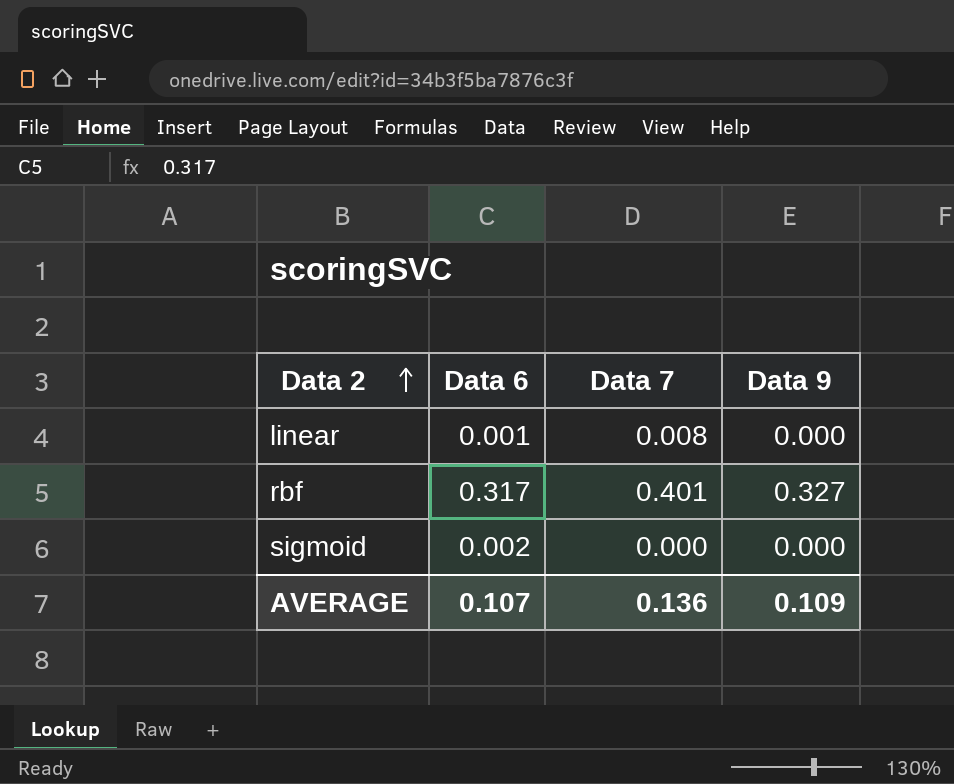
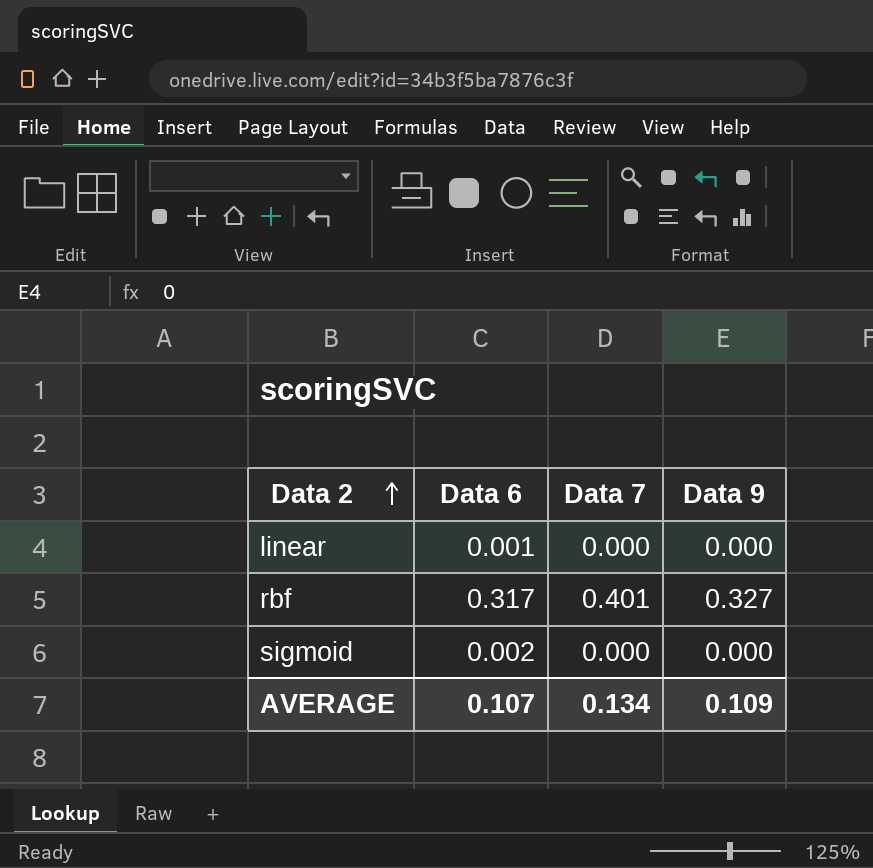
linear | Data 7: 0.008 -> 0.000
AVERAGE | Data 7: 0.136 -> 0.134

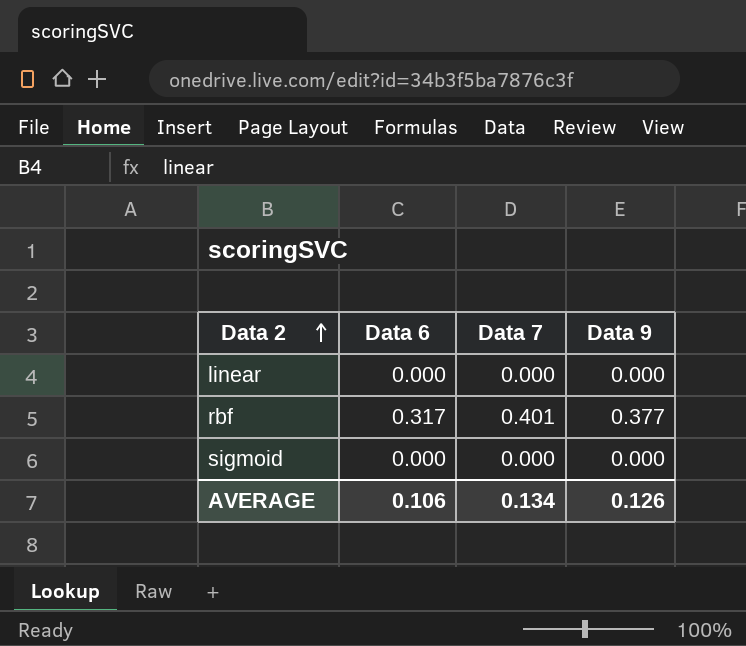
linear | Data 6: 0.001 -> 0.000
rbf | Data 9: 0.327 -> 0.377
sigmoid | Data 6: 0.002 -> 0.000
AVERAGE | Data 6: 0.107 -> 0.106
AVERAGE | Data 9: 0.109 -> 0.126

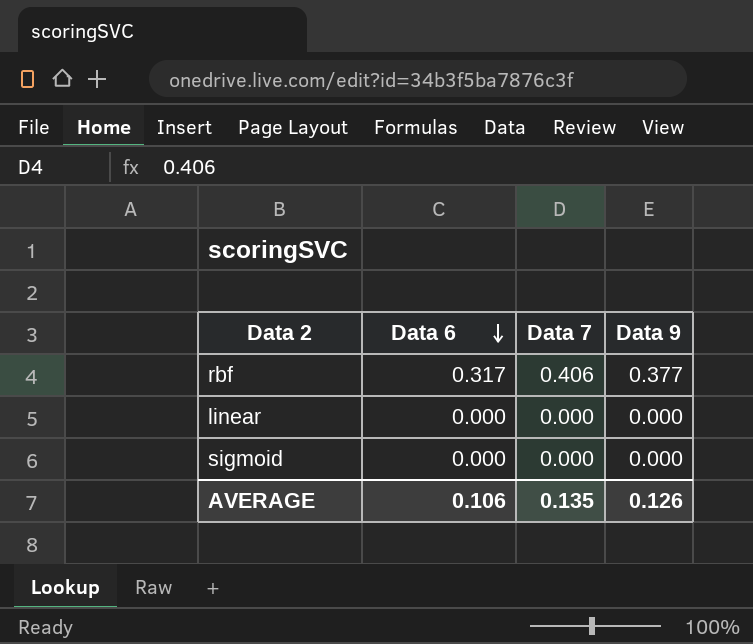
row order: Data 2 ascending -> Data 6 descending
rbf | Data 7: 0.401 -> 0.406
AVERAGE | Data 7: 0.134 -> 0.135

